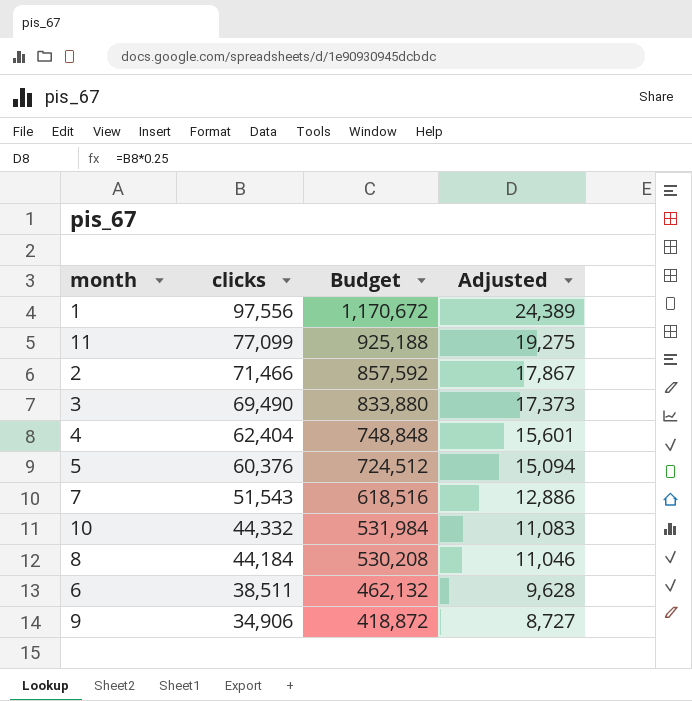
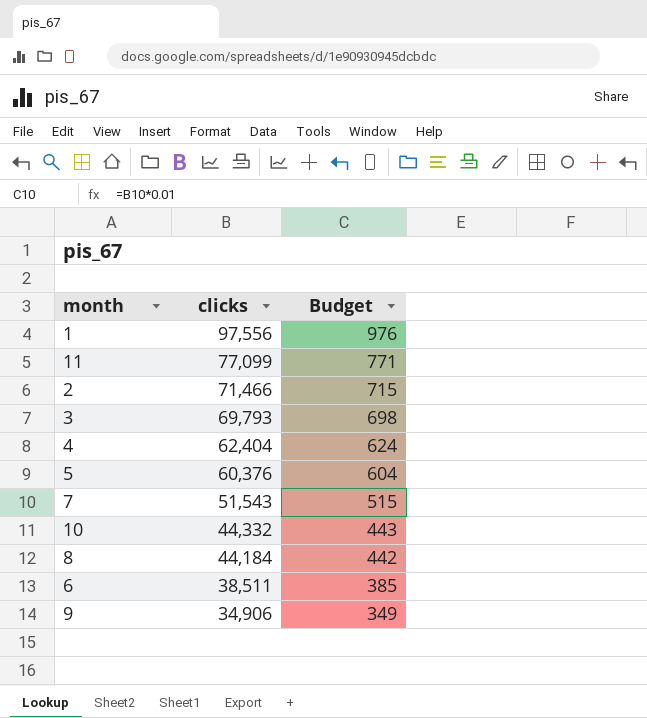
column Adjusted | formula: [clicks] * 0.25 -> none
column Budget | formula: [clicks] * 12 -> [clicks] * 0.01
3 | clicks: 69,490 -> 69,793

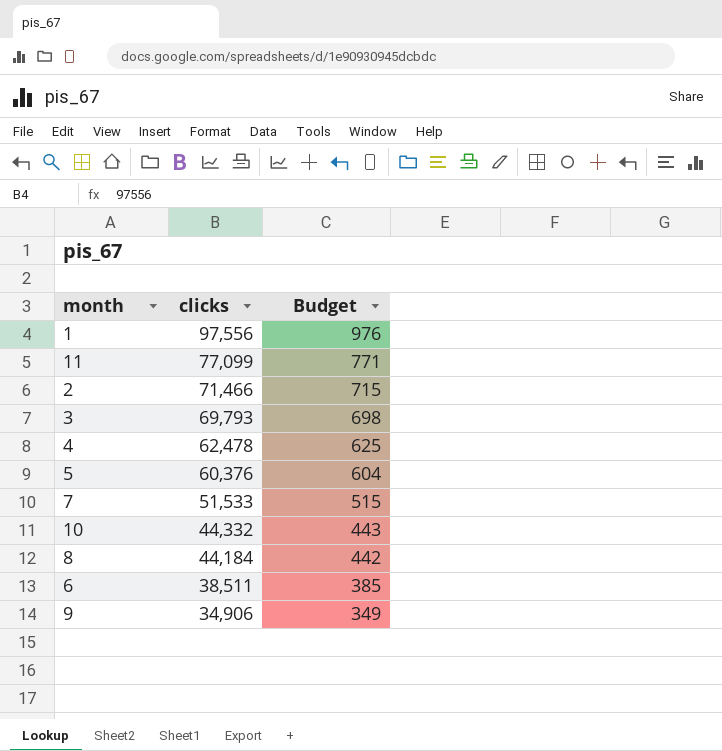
4 | clicks: 62,404 -> 62,478
4 | Budget: 624 -> 625
7 | clicks: 51,543 -> 51,533

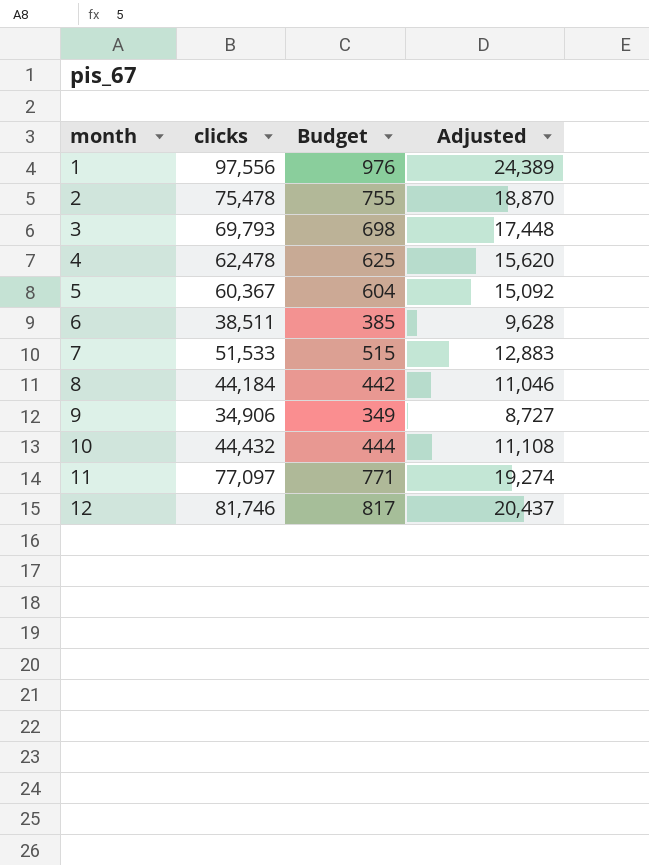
row order: clicks descending -> month ascending
column Adjusted | formula: none -> [clicks] * 0.25
2 | clicks: 71,466 -> 75,478
2 | Budget: 715 -> 755
5 | clicks: 60,376 -> 60,367
10 | clicks: 44,332 -> 44,432
10 | Budget: 443 -> 444
11 | clicks: 77,099 -> 77,097
row 12: none -> 81,746 | 817 | 20,437

